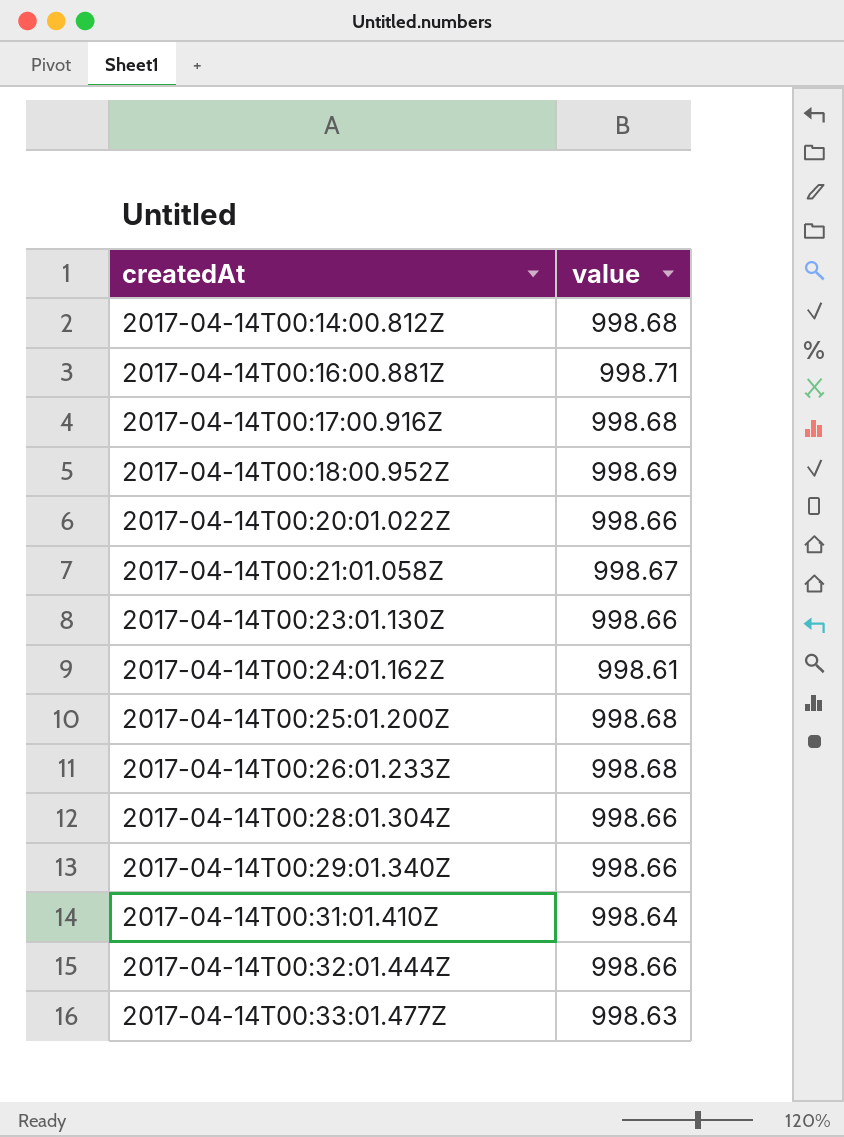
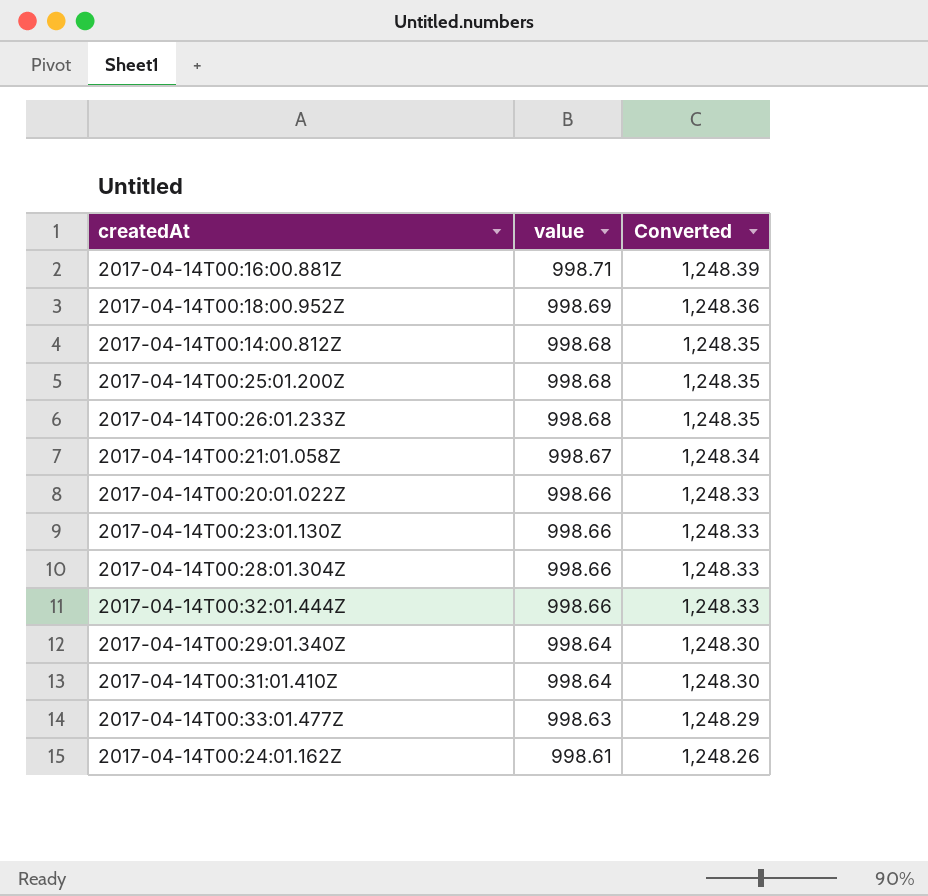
row order: createdAt ascending -> value descending
column Converted | formula: none -> [value] * 1.25
row 2017-04-14T00:17:00.916Z: 998.68 -> none
2017-04-14T00:29:01.340Z | value: 998.66 -> 998.64

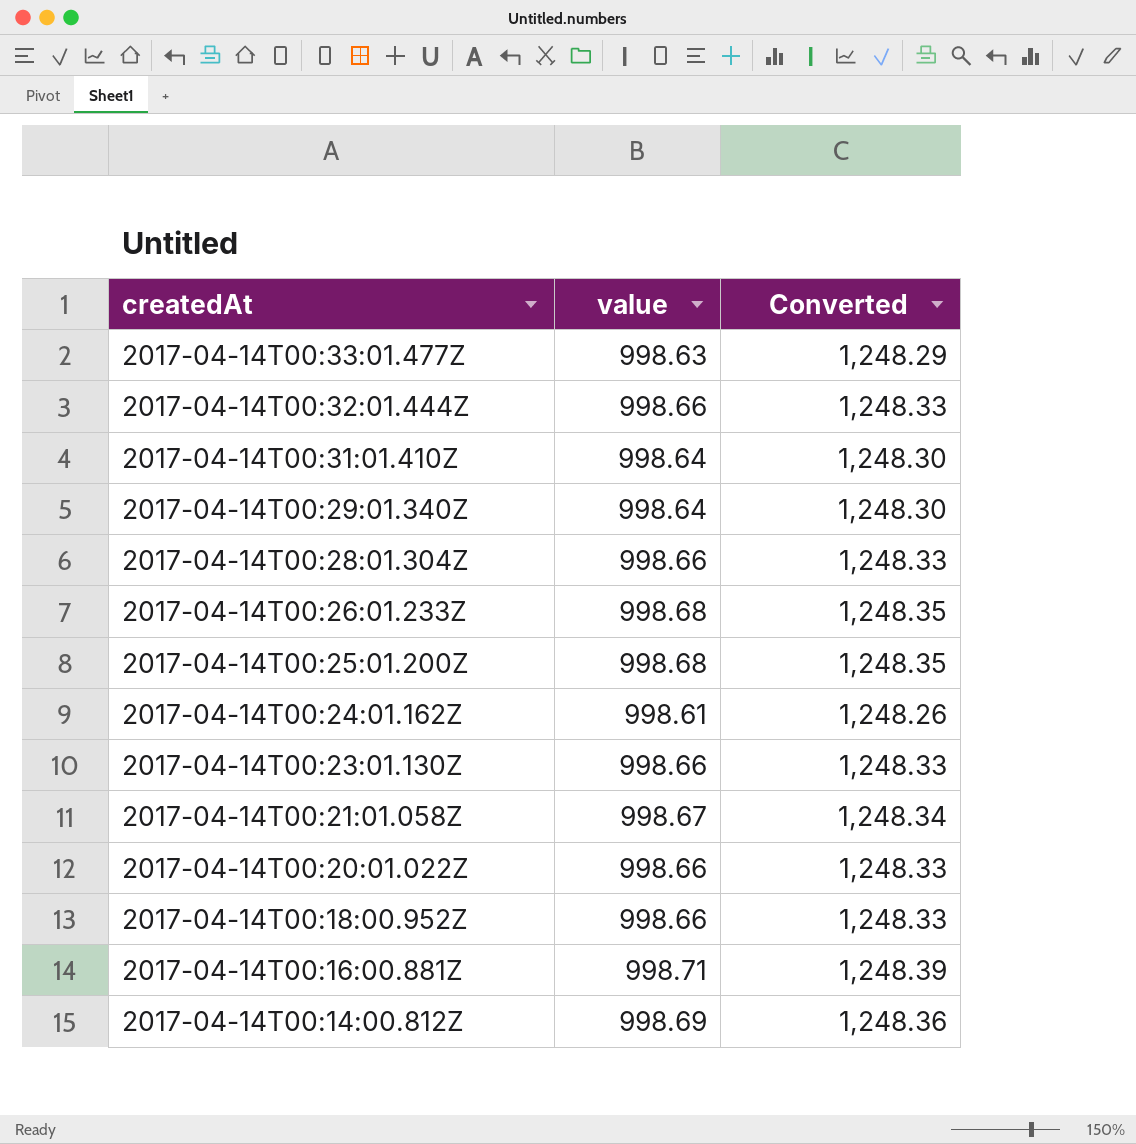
row order: value descending -> createdAt descending
2017-04-14T00:18:00.952Z | value: 998.69 -> 998.66
2017-04-14T00:18:00.952Z | Converted: 1,248.36 -> 1,248.33
2017-04-14T00:14:00.812Z | value: 998.68 -> 998.69
2017-04-14T00:14:00.812Z | Converted: 1,248.35 -> 1,248.36

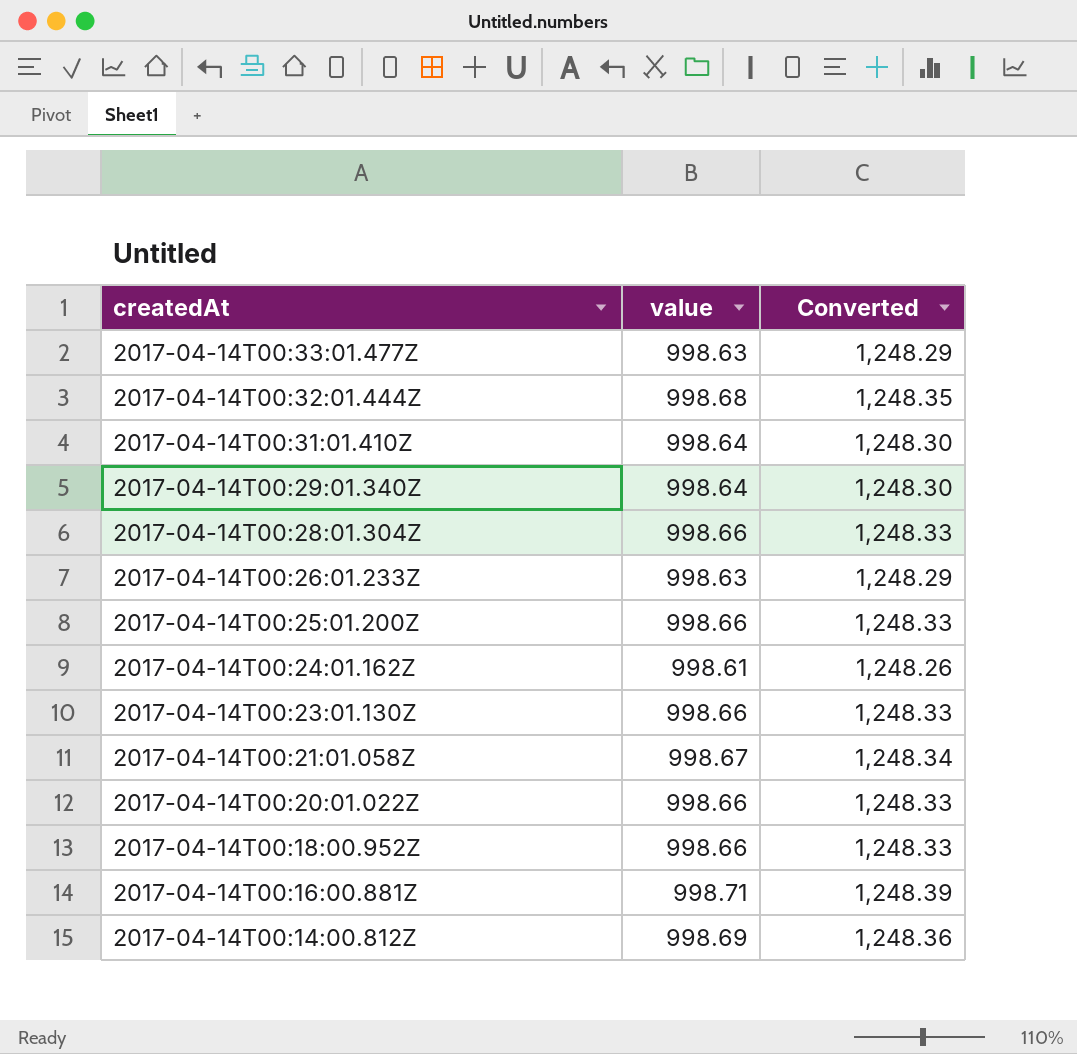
2017-04-14T00:32:01.444Z | value: 998.66 -> 998.68
2017-04-14T00:32:01.444Z | Converted: 1,248.33 -> 1,248.35
2017-04-14T00:26:01.233Z | value: 998.68 -> 998.63
2017-04-14T00:26:01.233Z | Converted: 1,248.35 -> 1,248.29
2017-04-14T00:25:01.200Z | value: 998.68 -> 998.66
2017-04-14T00:25:01.200Z | Converted: 1,248.35 -> 1,248.33

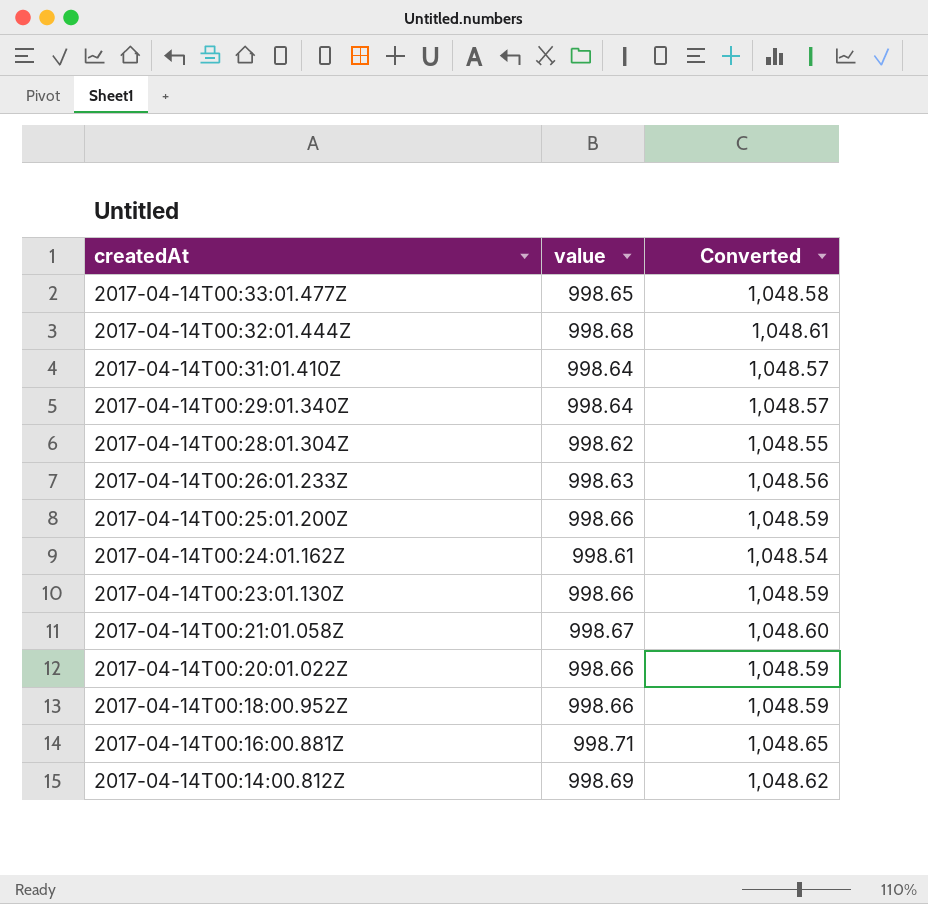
column Converted | formula: [value] * 1.25 -> [value] * 1.05
2017-04-14T00:33:01.477Z | value: 998.63 -> 998.65
2017-04-14T00:28:01.304Z | value: 998.66 -> 998.62

